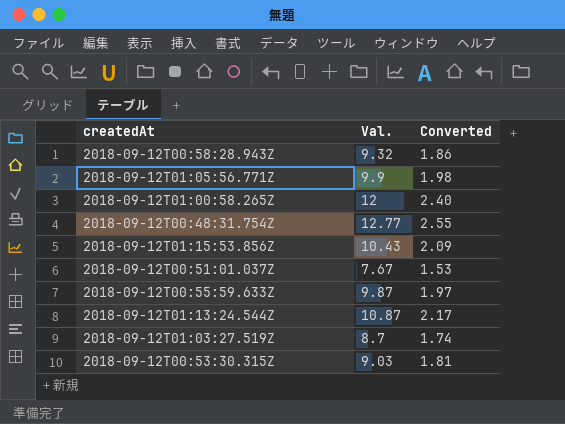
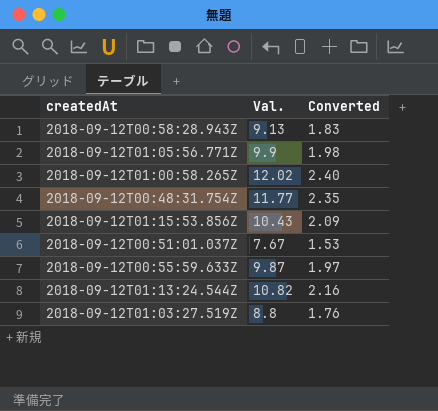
row 2018-09-12T00:53:30.315Z: 9.03 | 1.81 -> none
2018-09-12T00:58:28.943Z | Val.: 9.32 -> 9.13
2018-09-12T00:58:28.943Z | Converted: 1.86 -> 1.83
2018-09-12T01:00:58.265Z | Val.: 12 -> 12.02
2018-09-12T00:48:31.754Z | Val.: 12.77 -> 11.77
2018-09-12T00:48:31.754Z | Converted: 2.55 -> 2.35
2018-09-12T01:13:24.544Z | Val.: 10.87 -> 10.82
2018-09-12T01:13:24.544Z | Converted: 2.17 -> 2.16
2018-09-12T01:03:27.519Z | Val.: 8.7 -> 8.8
2018-09-12T01:03:27.519Z | Converted: 1.74 -> 1.76

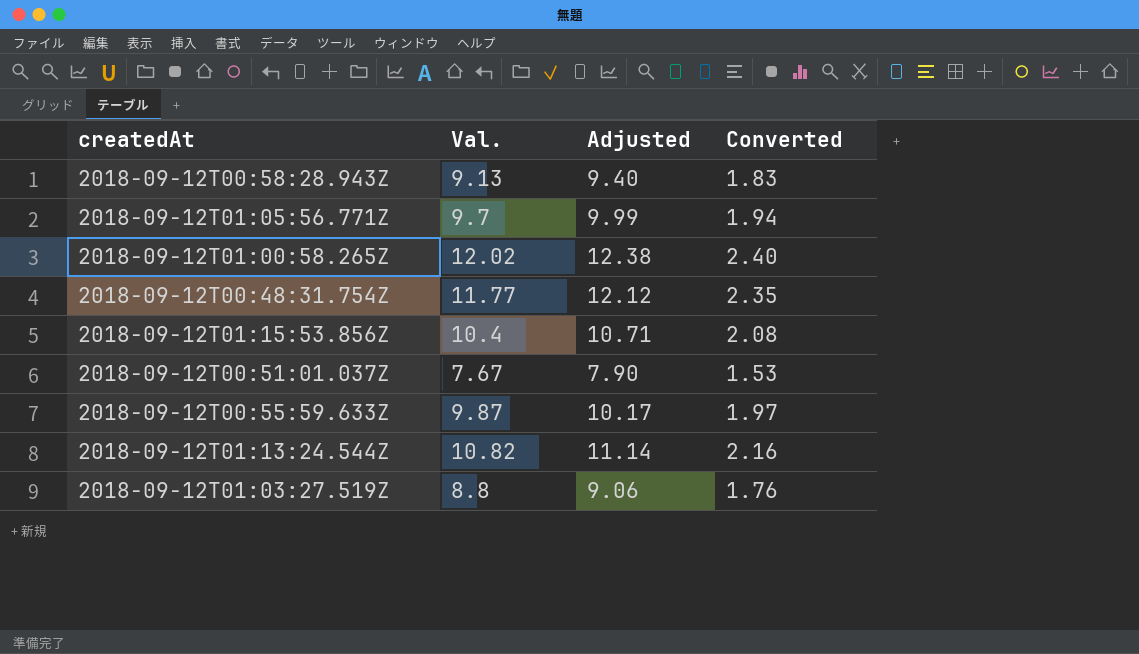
column Adjusted | formula: none -> [Val.] * 1.03
2018-09-12T01:05:56.771Z | Val.: 9.9 -> 9.7
2018-09-12T01:05:56.771Z | Converted: 1.98 -> 1.94
2018-09-12T01:15:53.856Z | Val.: 10.43 -> 10.4
2018-09-12T01:15:53.856Z | Converted: 2.09 -> 2.08

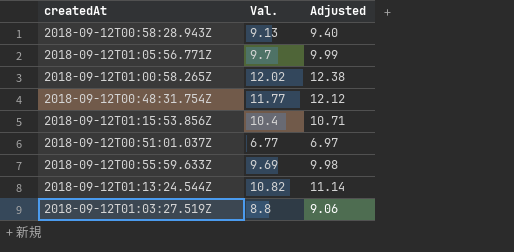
column Converted | formula: [Val.] * 0.2 -> none
2018-09-12T00:51:01.037Z | Val.: 7.67 -> 6.77
2018-09-12T00:51:01.037Z | Adjusted: 7.90 -> 6.97
2018-09-12T00:55:59.633Z | Val.: 9.87 -> 9.69
2018-09-12T00:55:59.633Z | Adjusted: 10.17 -> 9.98

